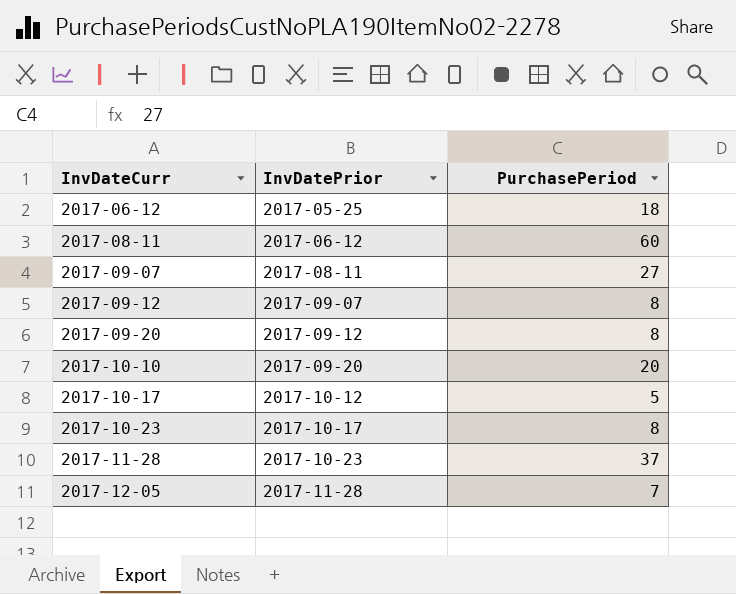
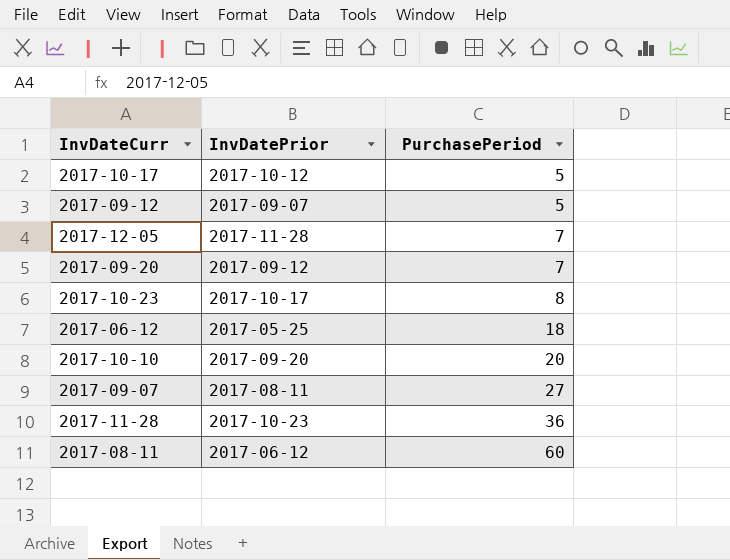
row order: InvDateCurr ascending -> PurchasePeriod ascending
2017-09-12 | PurchasePeriod: 8 -> 5
2017-09-20 | PurchasePeriod: 8 -> 7
2017-11-28 | PurchasePeriod: 37 -> 36

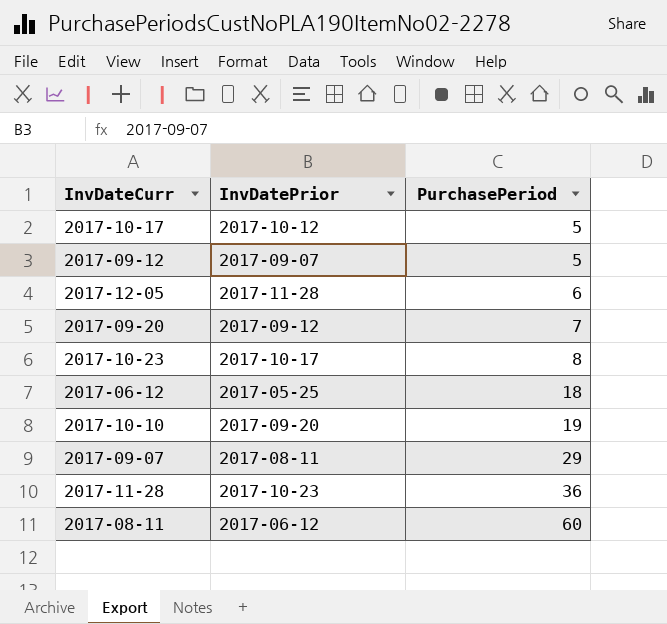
2017-12-05 | PurchasePeriod: 7 -> 6
2017-10-10 | PurchasePeriod: 20 -> 19
2017-09-07 | PurchasePeriod: 27 -> 29

